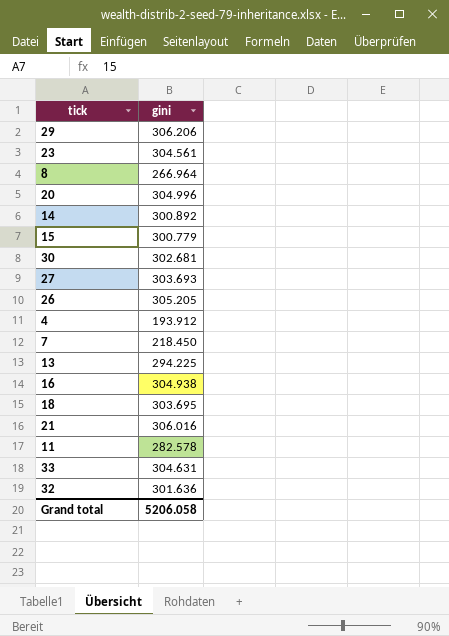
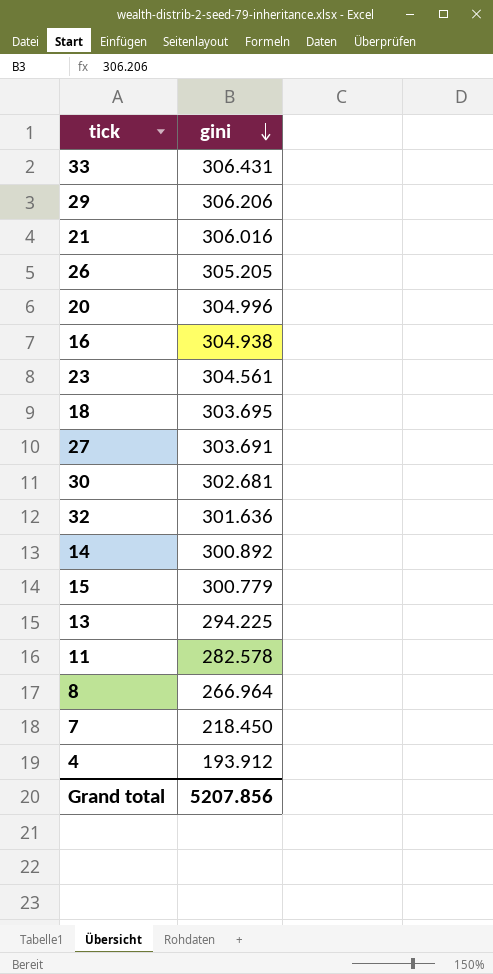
row order: none -> gini descending
33 | gini: 304.631 -> 306.431
27 | gini: 303.693 -> 303.691
Grand total | gini: 5206.058 -> 5207.856

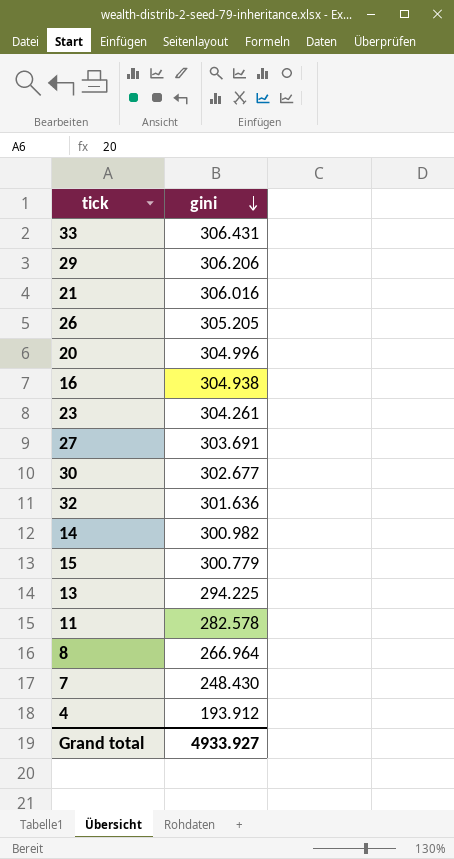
row 18: 303.695 -> none
23 | gini: 304.561 -> 304.261
30 | gini: 302.681 -> 302.677
14 | gini: 300.892 -> 300.982
7 | gini: 218.450 -> 248.430
Grand total | gini: 5207.856 -> 4933.927

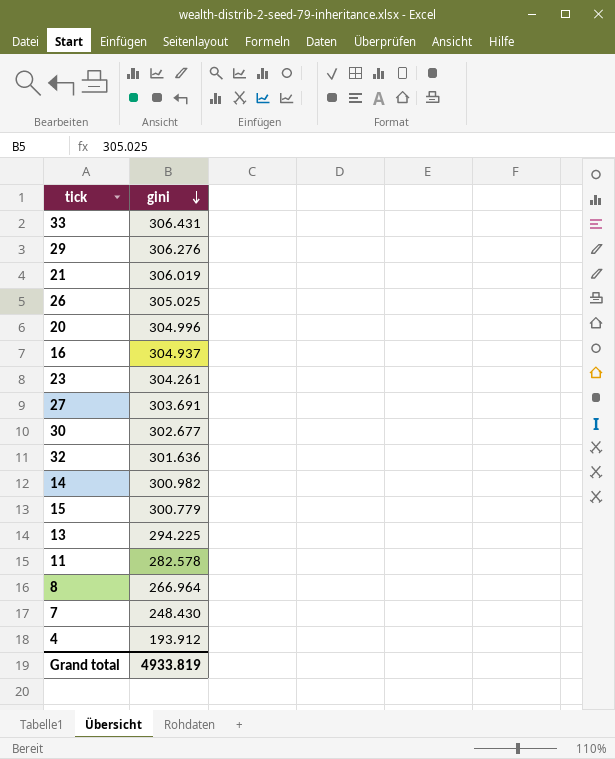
29 | gini: 306.206 -> 306.276
21 | gini: 306.016 -> 306.019
26 | gini: 305.205 -> 305.025
16 | gini: 304.938 -> 304.937
Grand total | gini: 4933.927 -> 4933.819

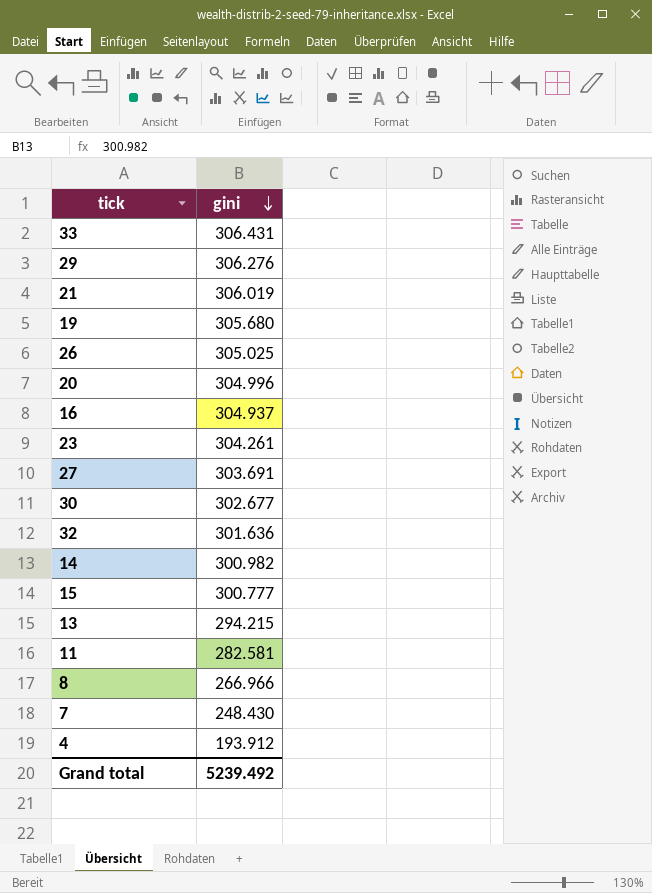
row 19: none -> 305.680
15 | gini: 300.779 -> 300.777
13 | gini: 294.225 -> 294.215
11 | gini: 282.578 -> 282.581
8 | gini: 266.964 -> 266.966
Grand total | gini: 4933.819 -> 5239.492

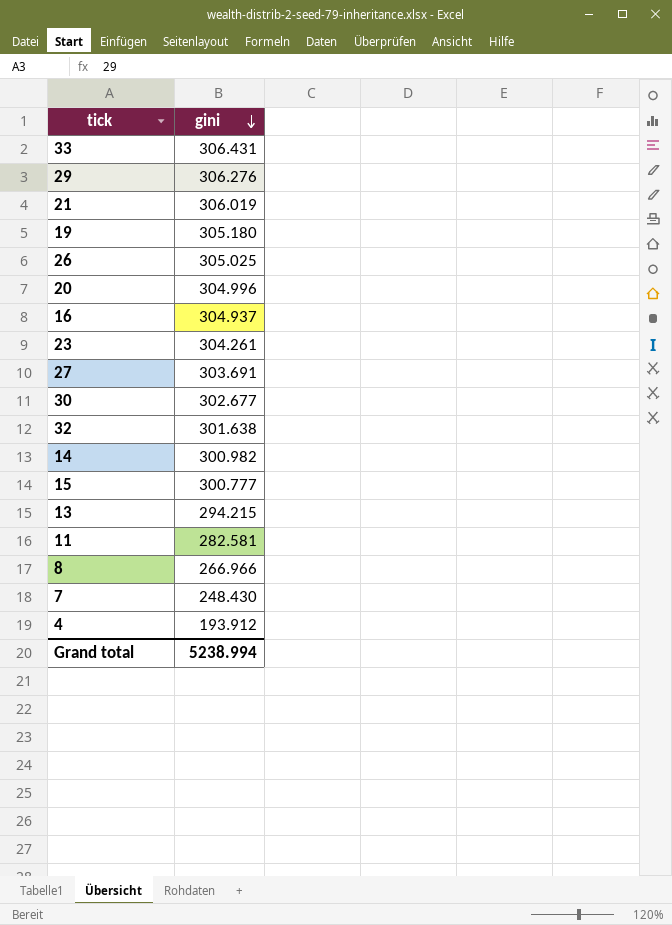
19 | gini: 305.680 -> 305.180
32 | gini: 301.636 -> 301.638
Grand total | gini: 5239.492 -> 5238.994

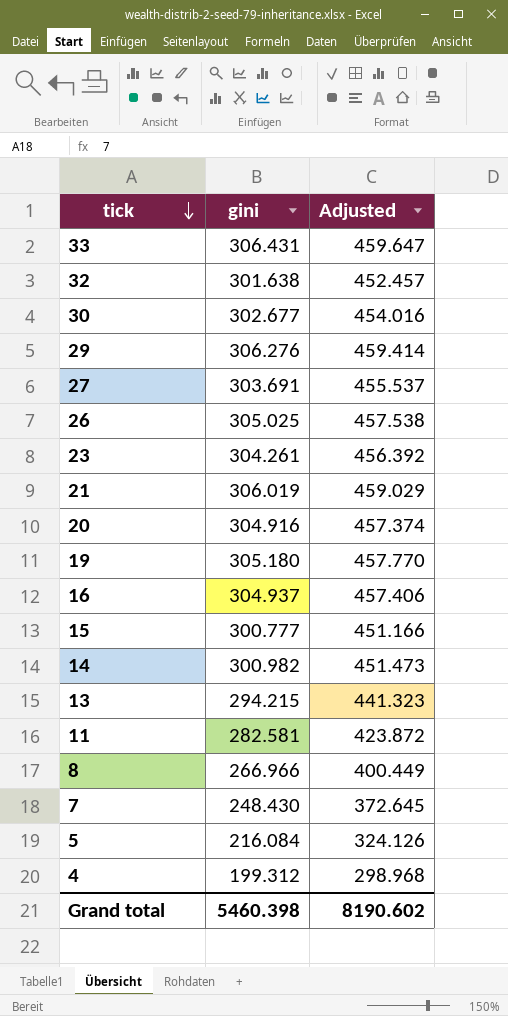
row order: gini descending -> tick descending
column Adjusted | formula: none -> [gini] * 1.5
20 | gini: 304.996 -> 304.916
row 5: none -> 216.084 | 324.126
4 | gini: 193.912 -> 199.312
Grand total | gini: 5238.994 -> 5460.398

